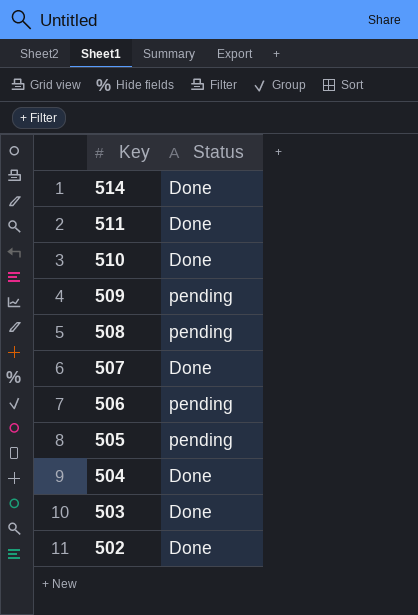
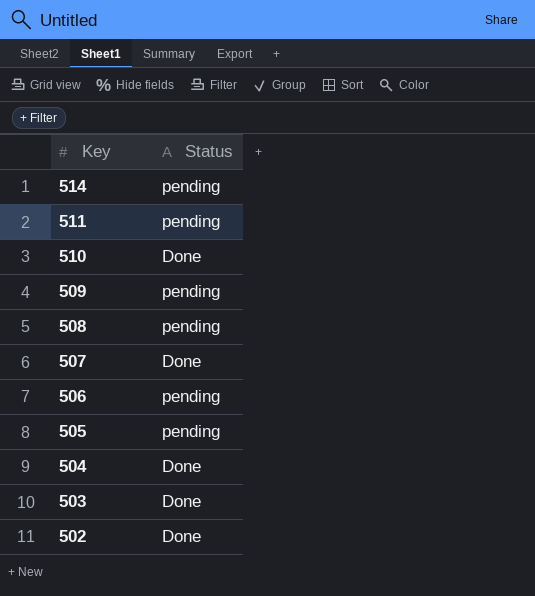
514 | Status: Done -> pending
511 | Status: Done -> pending

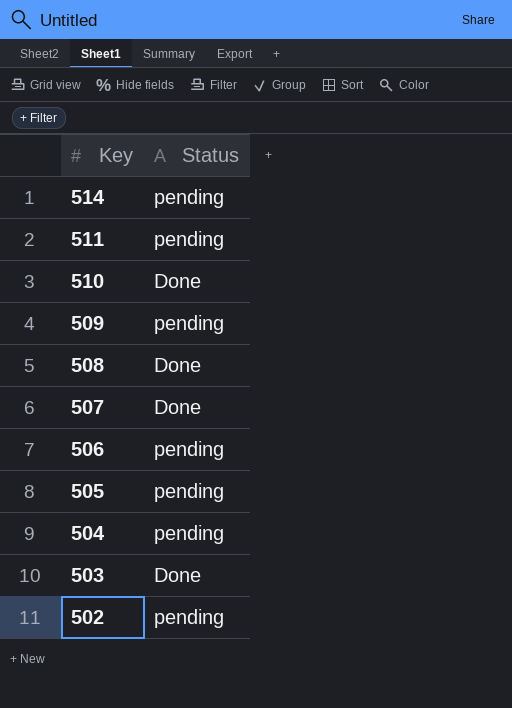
508 | Status: pending -> Done
504 | Status: Done -> pending
502 | Status: Done -> pending

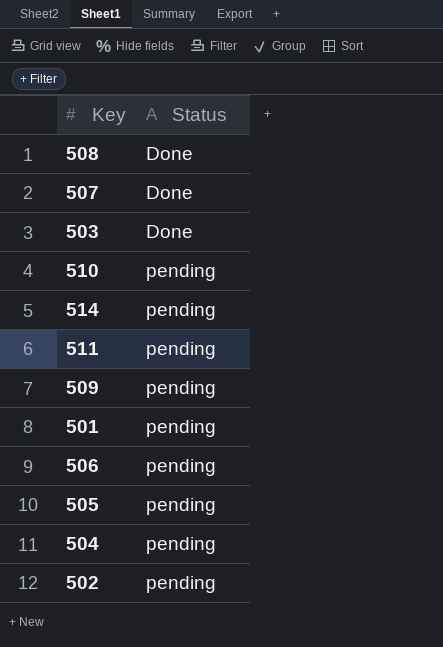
row order: Key descending -> Status ascending
510 | Status: Done -> pending
row 501: none -> pending

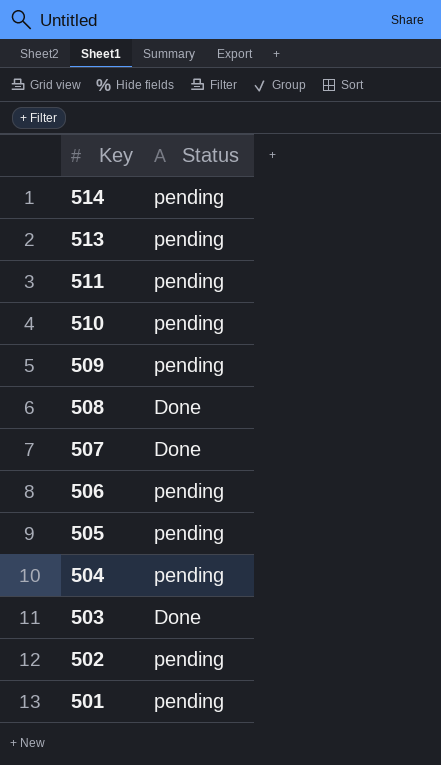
row order: Status ascending -> Key descending
row 513: none -> pending

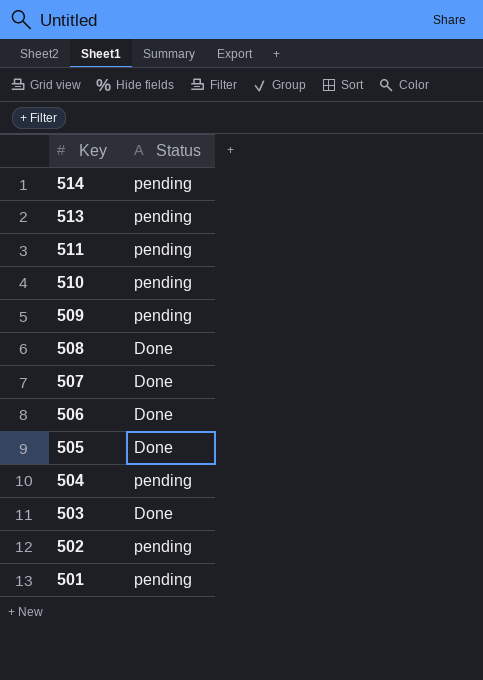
506 | Status: pending -> Done
505 | Status: pending -> Done

